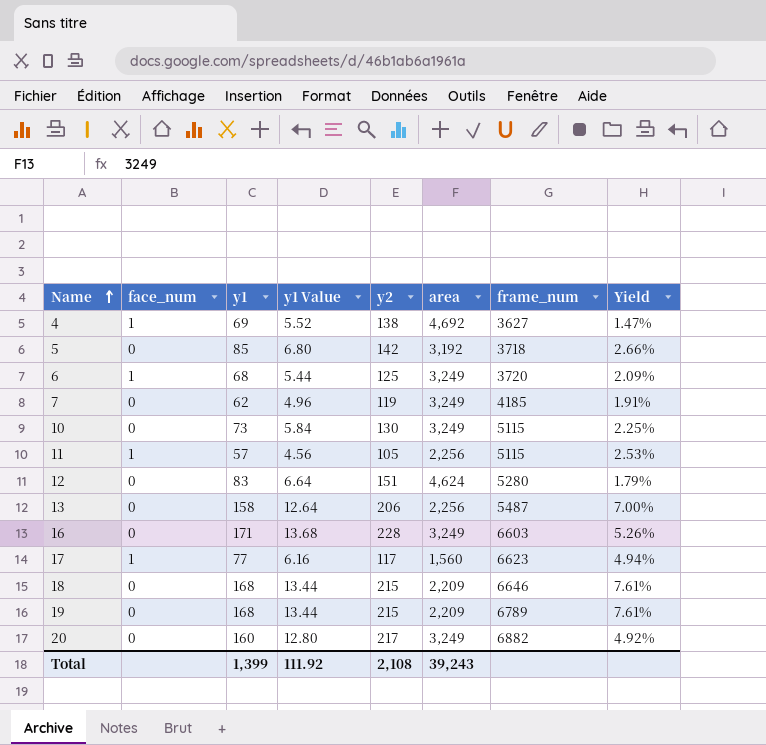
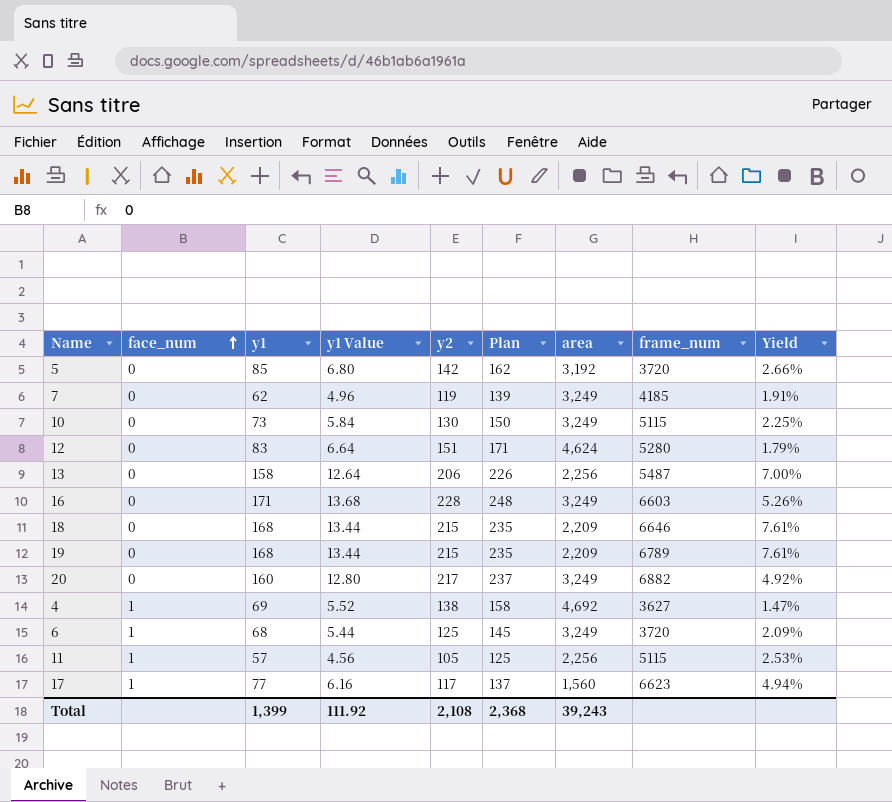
row order: Name ascending -> face_num ascending
column Plan | formula: none -> [y2] + 20
5 | frame_num: 3718 -> 3720

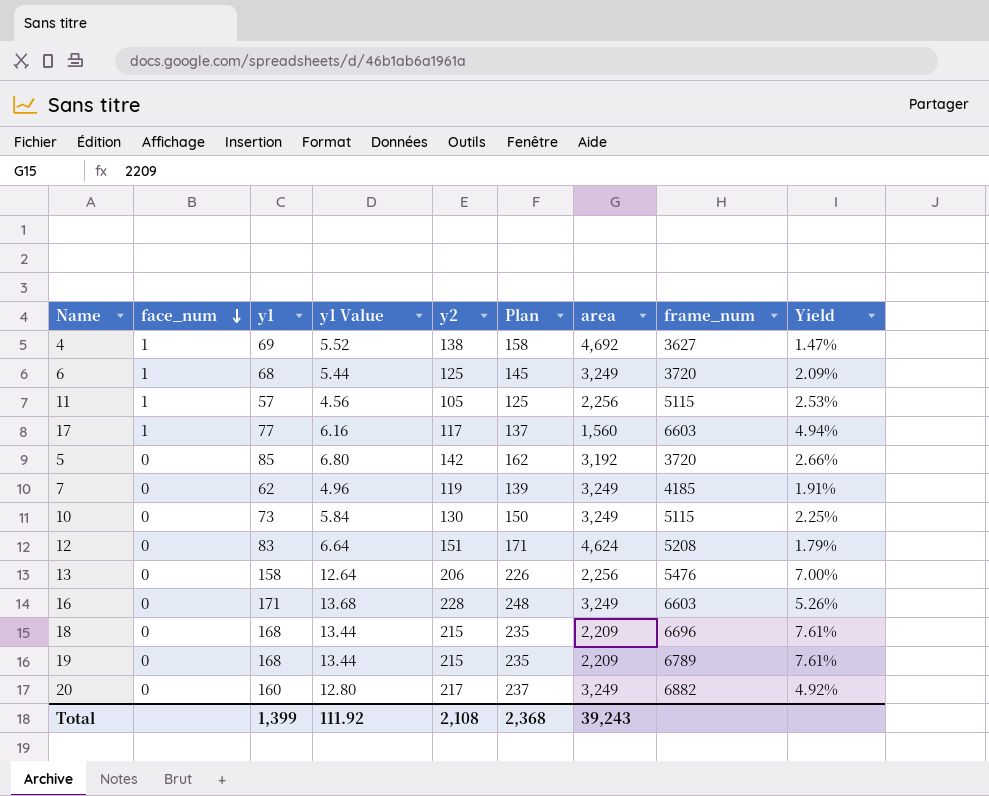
row order: face_num ascending -> face_num descending
17 | frame_num: 6623 -> 6603
12 | frame_num: 5280 -> 5208
13 | frame_num: 5487 -> 5476
18 | frame_num: 6646 -> 6696

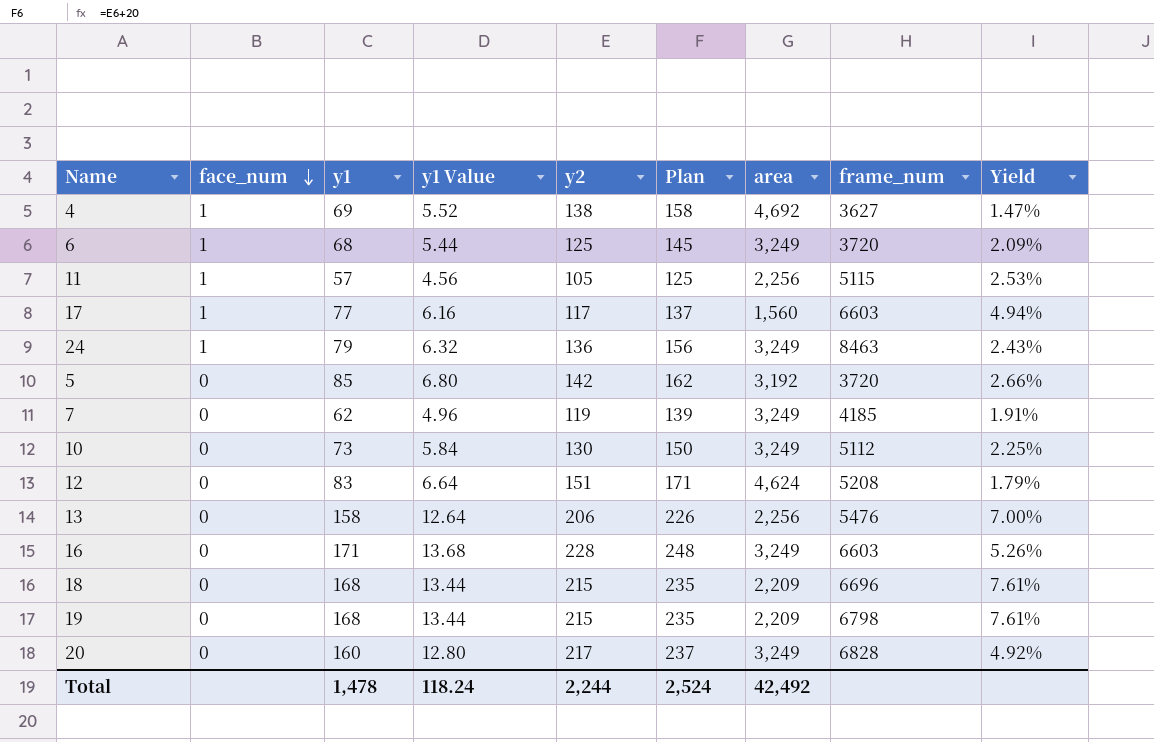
row 24: none -> 1 | 79 | 6.32 | 136 | 156 | 3,249 | 8463 | 2.43%
10 | frame_num: 5115 -> 5112
19 | frame_num: 6789 -> 6798
20 | frame_num: 6882 -> 6828
Total | y1: 1,399 -> 1,478
Total | y1 Value: 111.92 -> 118.24
Total | y2: 2,108 -> 2,244
Total | Plan: 2,368 -> 2,524
Total | area: 39,243 -> 42,492

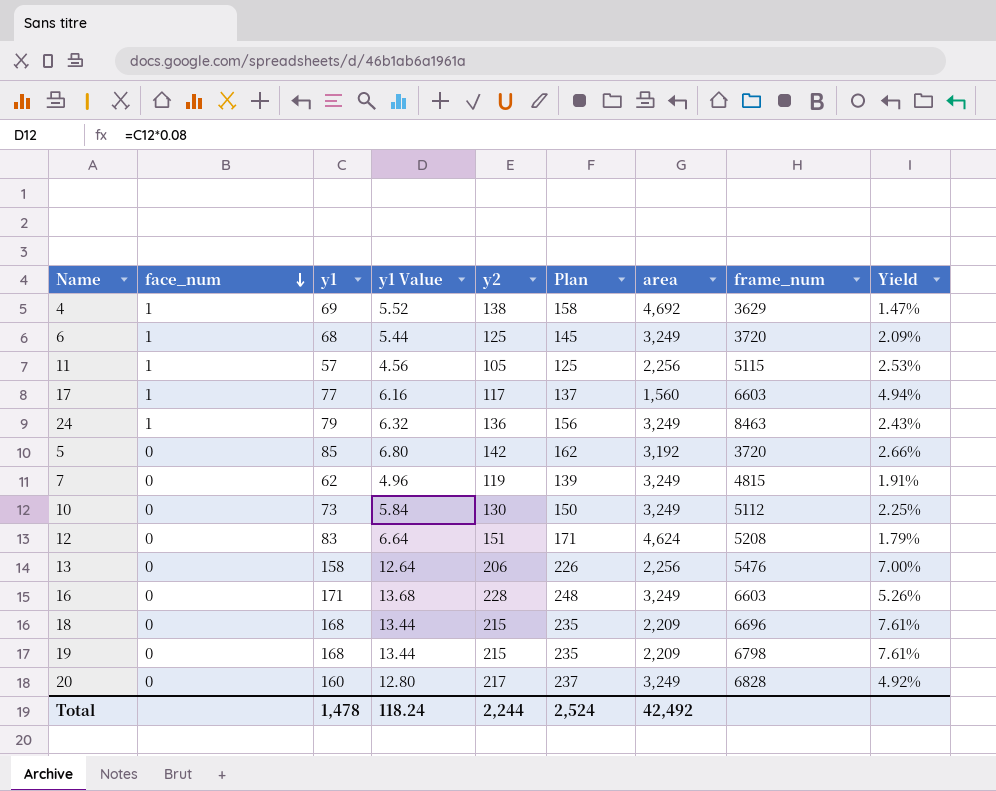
4 | frame_num: 3627 -> 3629
7 | frame_num: 4185 -> 4815

